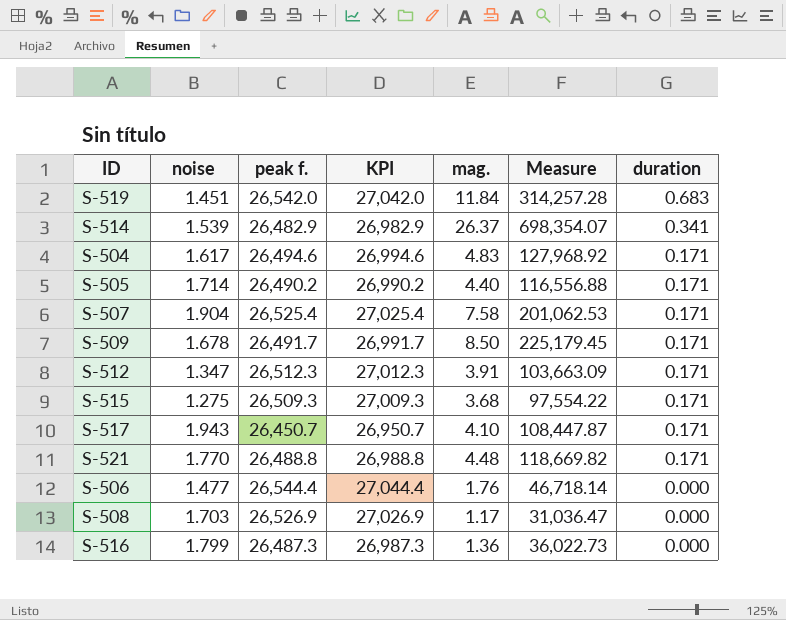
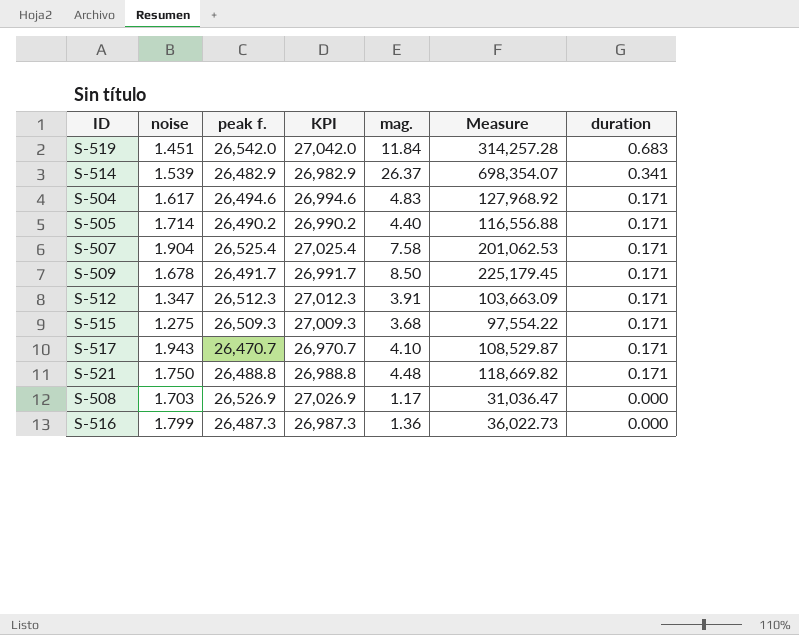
row S-506: 1.477 | 26,544.4 | 27,044.4 | 1.76 | 46,718.14 | 0.000 -> none
S-517 | peak f.: 26,450.7 -> 26,470.7
S-517 | KPI: 26,950.7 -> 26,970.7
S-517 | Measure: 108,447.87 -> 108,529.87
S-521 | noise: 1.770 -> 1.750

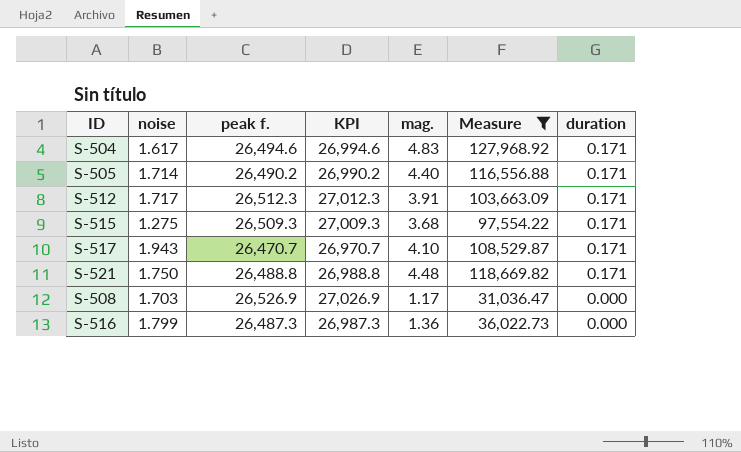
filter: none -> Measure <= 127,968.92
S-512 | noise: 1.347 -> 1.717

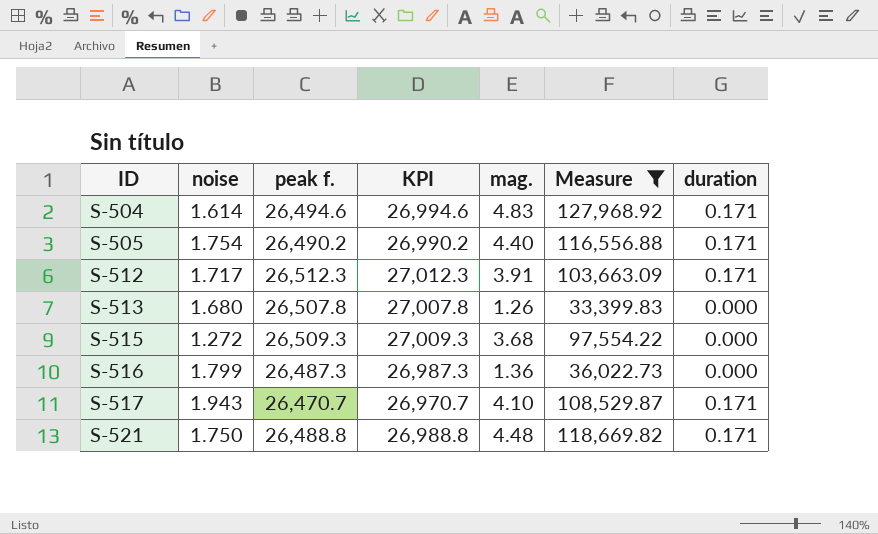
row order: duration descending -> ID ascending
row S-508: 1.703 | 26,526.9 | 27,026.9 | 1.17 | 31,036.47 | 0.000 -> none
S-504 | noise: 1.617 -> 1.614
S-505 | noise: 1.714 -> 1.754
row S-513: none -> 1.680 | 26,507.8 | 27,007.8 | 1.26 | 33,399.83 | 0.000
S-515 | noise: 1.275 -> 1.272
S-515 | duration: 0.171 -> 0.000

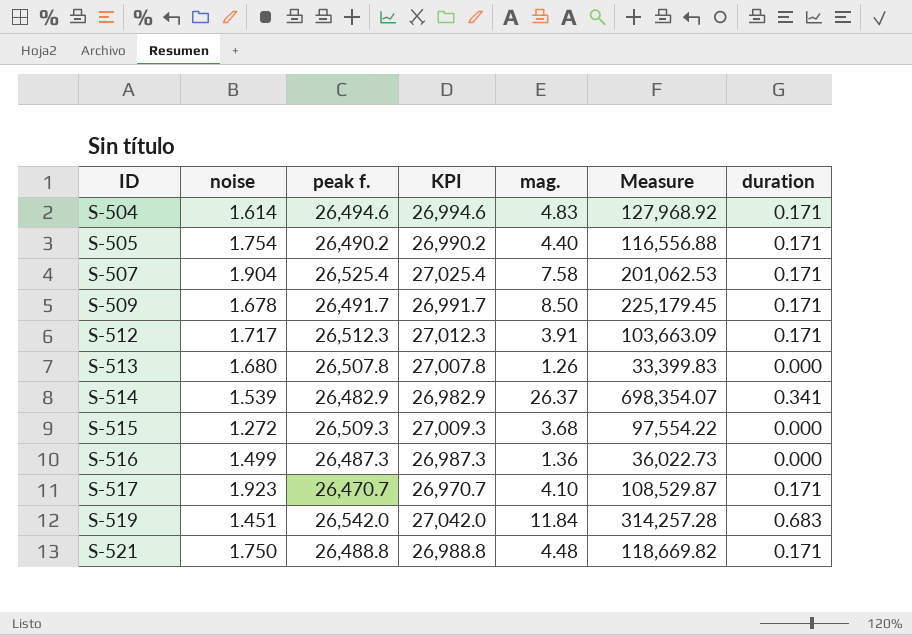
filter: Measure <= 127,968.92 -> none
S-516 | noise: 1.799 -> 1.499
S-517 | noise: 1.943 -> 1.923

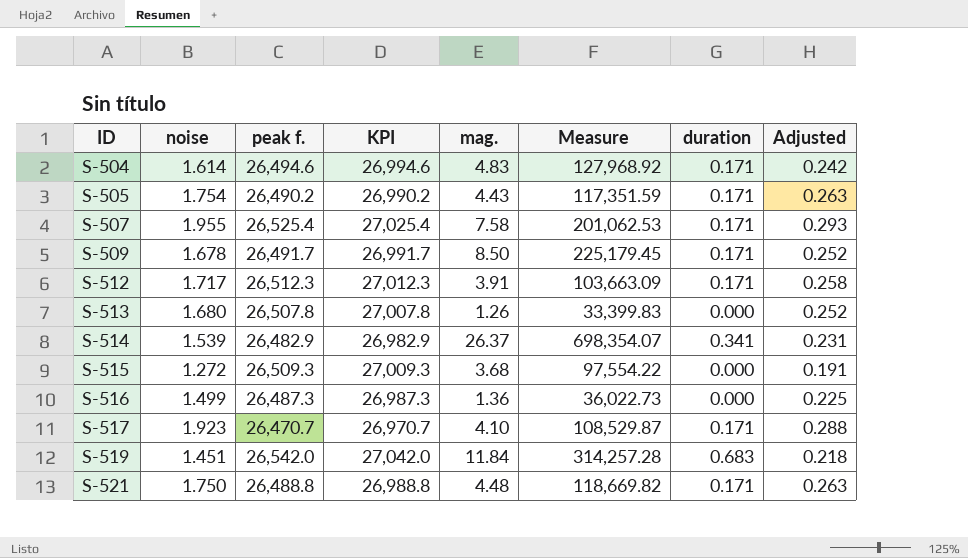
column Adjusted | formula: none -> [noise] * 0.15
S-505 | mag.: 4.40 -> 4.43
S-505 | Measure: 116,556.88 -> 117,351.59
S-507 | noise: 1.904 -> 1.955

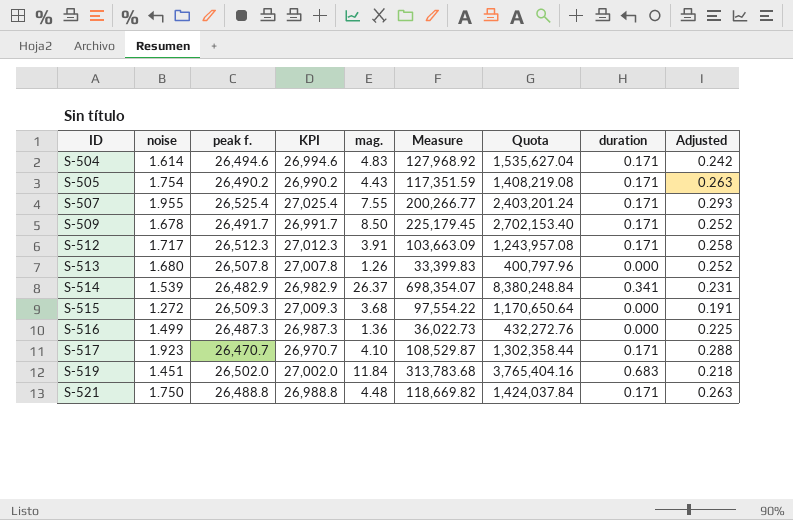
column Quota | formula: none -> [Measure] * 12
S-507 | mag.: 7.58 -> 7.55
S-507 | Measure: 201,062.53 -> 200,266.77
S-519 | peak f.: 26,542.0 -> 26,502.0
S-519 | KPI: 27,042.0 -> 27,002.0
S-519 | Measure: 314,257.28 -> 313,783.68

